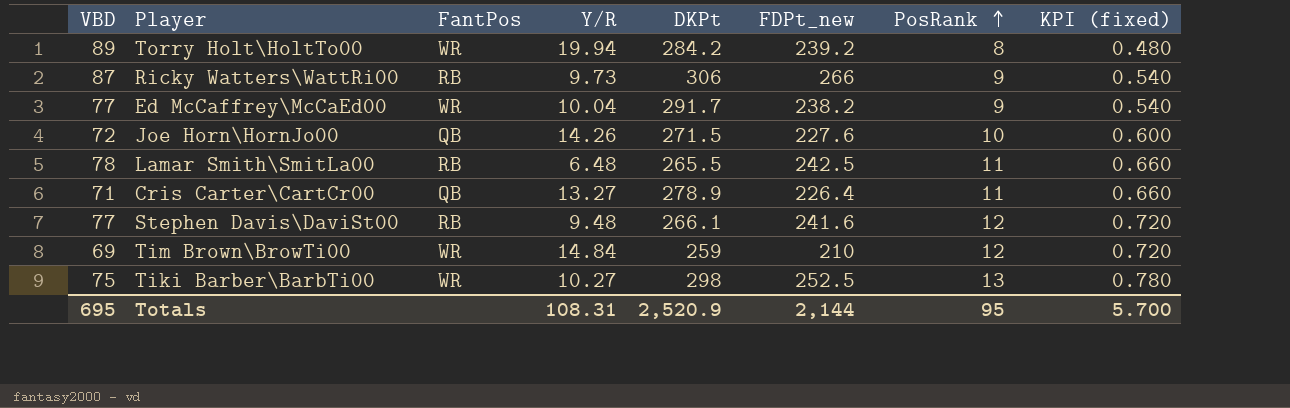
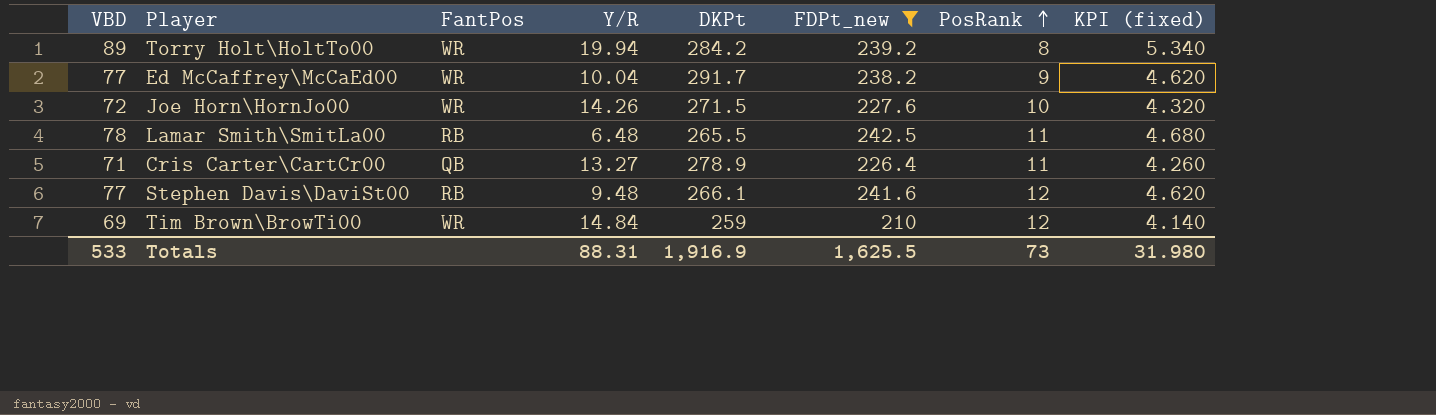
filter: none -> FDPt_new <= 242.5
column KPI (fixed) | formula: [PosRank] * 0.06 -> [VBD] * 0.06
Joe Horn\HornJo00 | FantPos: QB -> WR
Totals | VBD: 695 -> 533
Totals | Y/R: 108.31 -> 88.31
Totals | DKPt: 2,520.9 -> 1,916.9
Totals | FDPt_new: 2,144 -> 1,625.5
Totals | PosRank: 95 -> 73
Totals | KPI (fixed): 5.700 -> 31.980

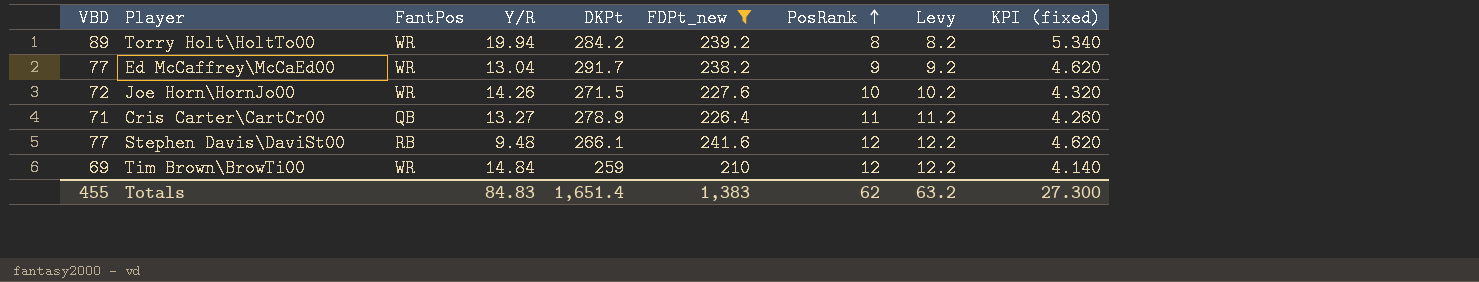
column Levy | formula: none -> [PosRank] * 1.02
row Lamar Smith\SmitLa00: 78 | RB | 6.48 | 265.5 | 242.5 | 11 | 4.680 -> none
Ed McCaffrey\McCaEd00 | Y/R: 10.04 -> 13.04
Totals | VBD: 533 -> 455
Totals | Y/R: 88.31 -> 84.83
Totals | DKPt: 1,916.9 -> 1,651.4
Totals | FDPt_new: 1,625.5 -> 1,383
Totals | PosRank: 73 -> 62
Totals | KPI (fixed): 31.980 -> 27.300

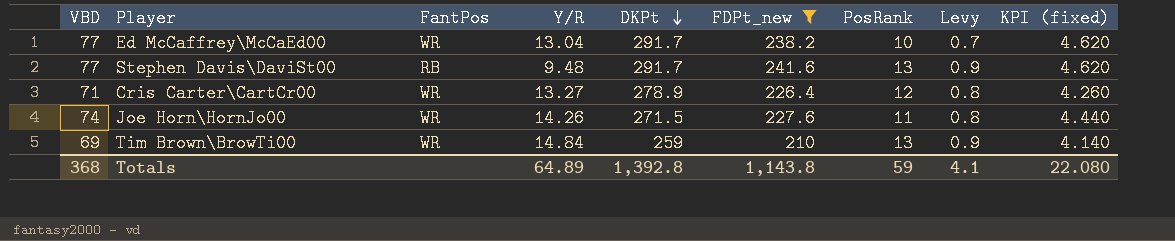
row order: PosRank ascending -> DKPt descending
column Levy | formula: [PosRank] * 1.02 -> [PosRank] * 0.07
row Torry Holt\HoltTo00: 89 | WR | 19.94 | 284.2 | 239.2 | 8 | 8.2 | 5.340 -> none
Ed McCaffrey\McCaEd00 | PosRank: 9 -> 10
Stephen Davis\DaviSt00 | DKPt: 266.1 -> 291.7
Stephen Davis\DaviSt00 | PosRank: 12 -> 13
Cris Carter\CartCr00 | FantPos: QB -> WR
Cris Carter\CartCr00 | PosRank: 11 -> 12
Joe Horn\HornJo00 | VBD: 72 -> 74
Joe Horn\HornJo00 | PosRank: 10 -> 11
Joe Horn\HornJo00 | KPI (fixed): 4.320 -> 4.440
Tim Brown\BrowTi00 | PosRank: 12 -> 13
Totals | VBD: 455 -> 368
Totals | Y/R: 84.83 -> 64.89
Totals | DKPt: 1,651.4 -> 1,392.8
Totals | FDPt_new: 1,383 -> 1,143.8
Totals | PosRank: 62 -> 59
Totals | Levy: 63.2 -> 4.1
Totals | KPI (fixed): 27.300 -> 22.080

